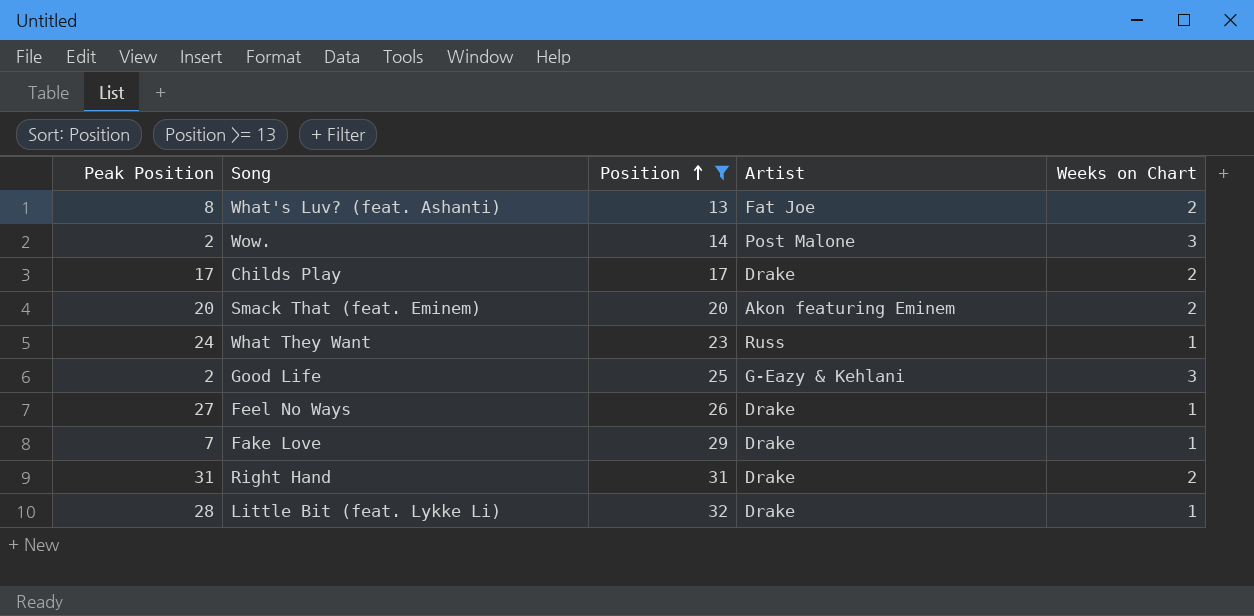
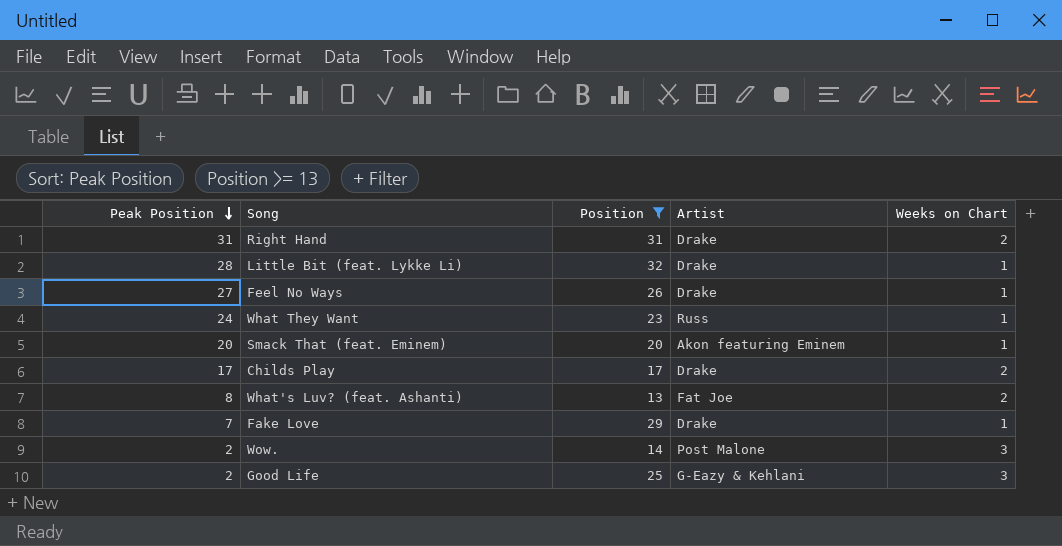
row order: Position ascending -> Peak Position descending
Smack That (feat. Eminem) | Weeks on Chart: 2 -> 1

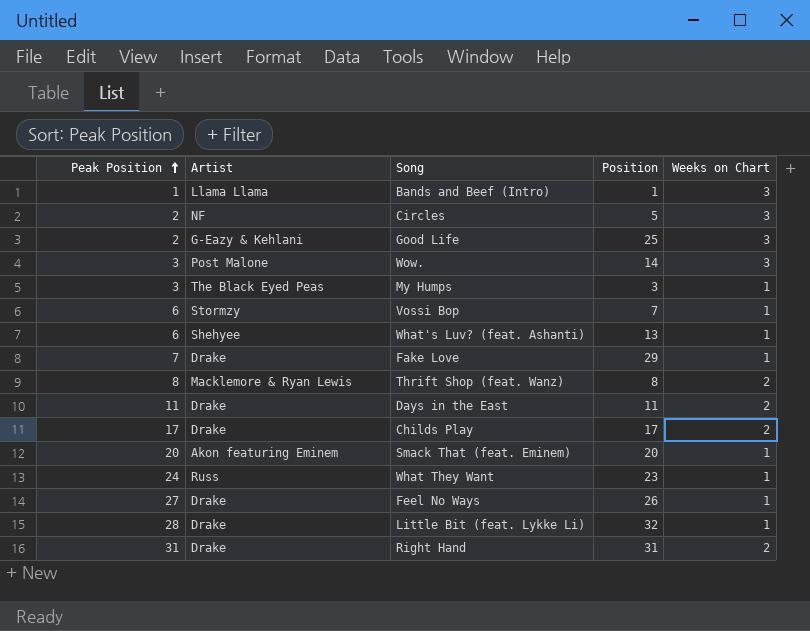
filter: Position >= 13 -> none
row order: Peak Position descending -> Peak Position ascending
column Artist | position: 4 -> 2
Wow. | Peak Position: 2 -> 3
What's Luv? (feat. Ashanti) | Peak Position: 8 -> 6
What's Luv? (feat. Ashanti) | Artist: Fat Joe -> Shehyee
What's Luv? (feat. Ashanti) | Weeks on Chart: 2 -> 1

